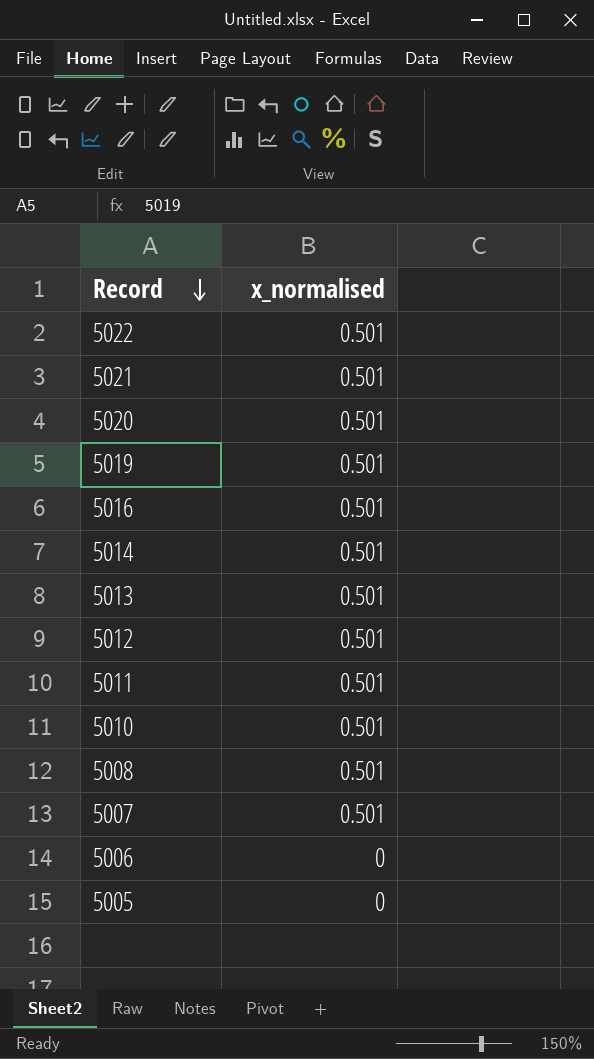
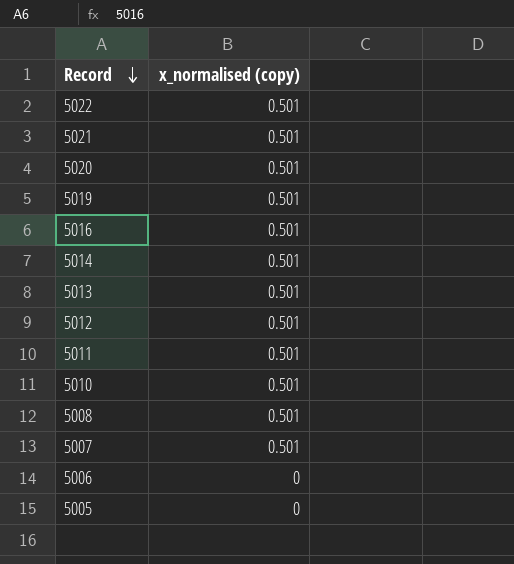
column name: x_normalised -> x_normalised (copy)

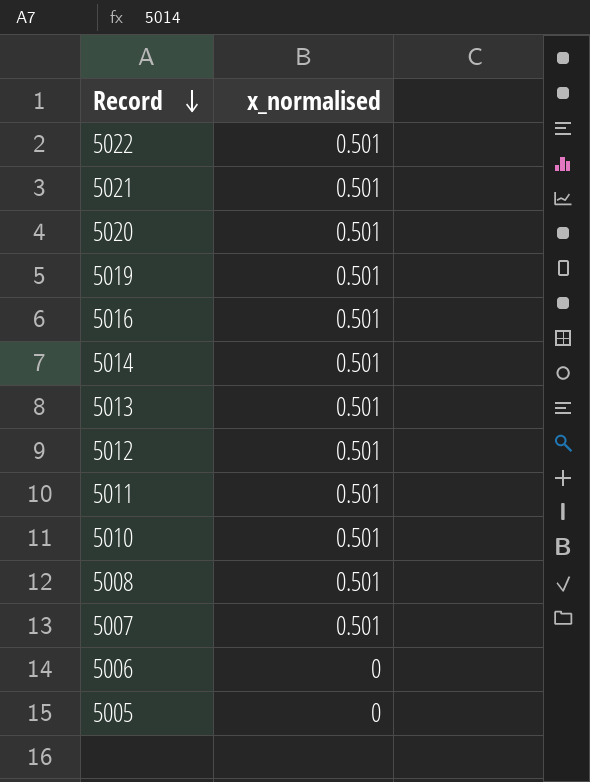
column name: x_normalised (copy) -> x_normalised

